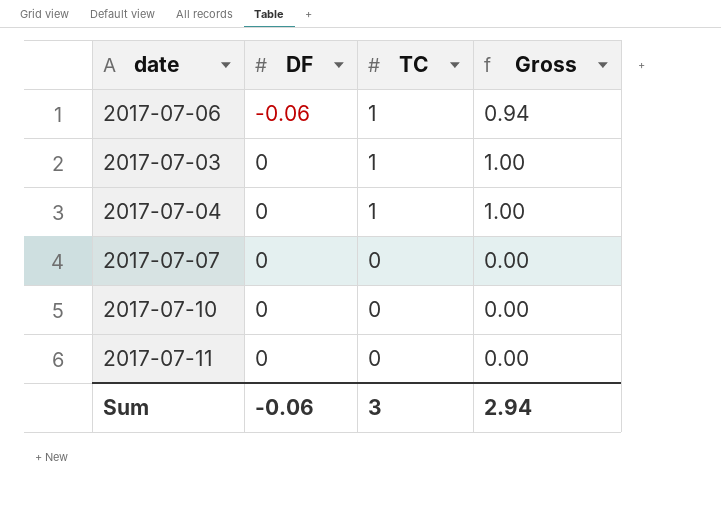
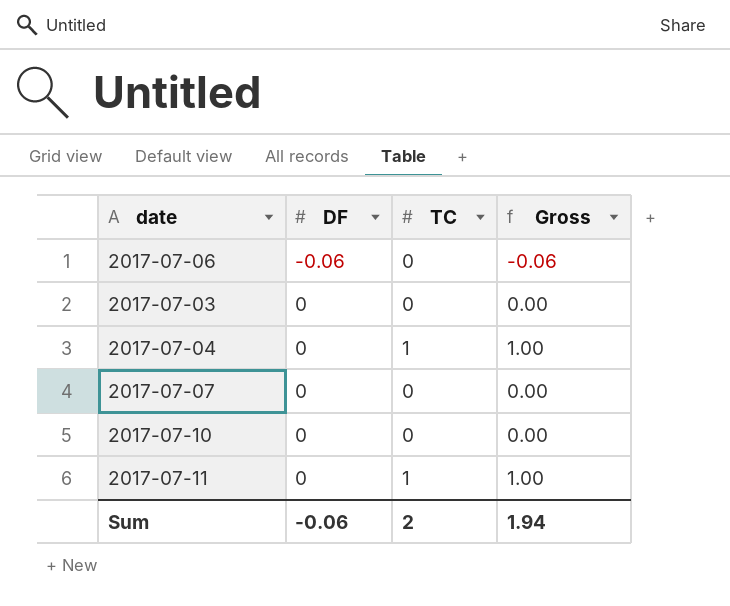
2017-07-06 | TC: 1 -> 0
2017-07-06 | Gross: 0.94 -> -0.06
2017-07-03 | TC: 1 -> 0
2017-07-03 | Gross: 1.00 -> 0.00
2017-07-11 | TC: 0 -> 1
2017-07-11 | Gross: 0.00 -> 1.00
Sum | TC: 3 -> 2
Sum | Gross: 2.94 -> 1.94

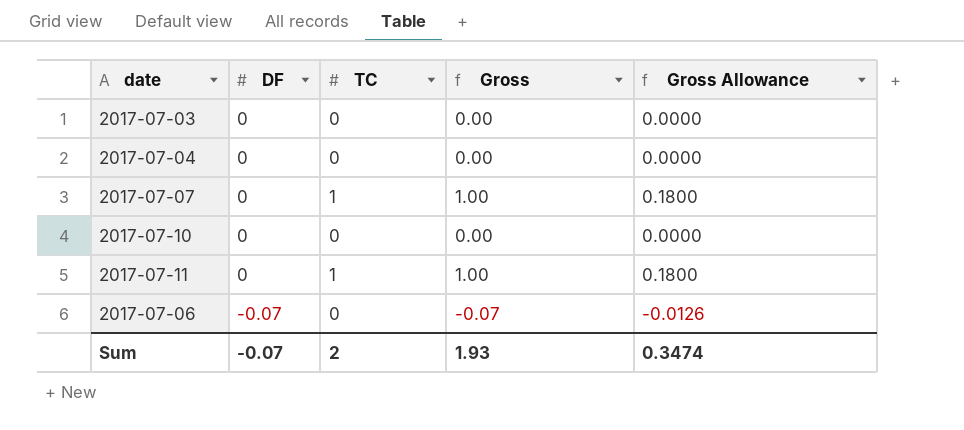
row order: DF ascending -> DF descending
column Gross Allowance | formula: none -> [Gross] * 0.18
2017-07-04 | TC: 1 -> 0
2017-07-04 | Gross: 1.00 -> 0.00
2017-07-07 | TC: 0 -> 1
2017-07-07 | Gross: 0.00 -> 1.00
2017-07-06 | DF: -0.06 -> -0.07
2017-07-06 | Gross: -0.06 -> -0.07
Sum | DF: -0.06 -> -0.07
Sum | Gross: 1.94 -> 1.93

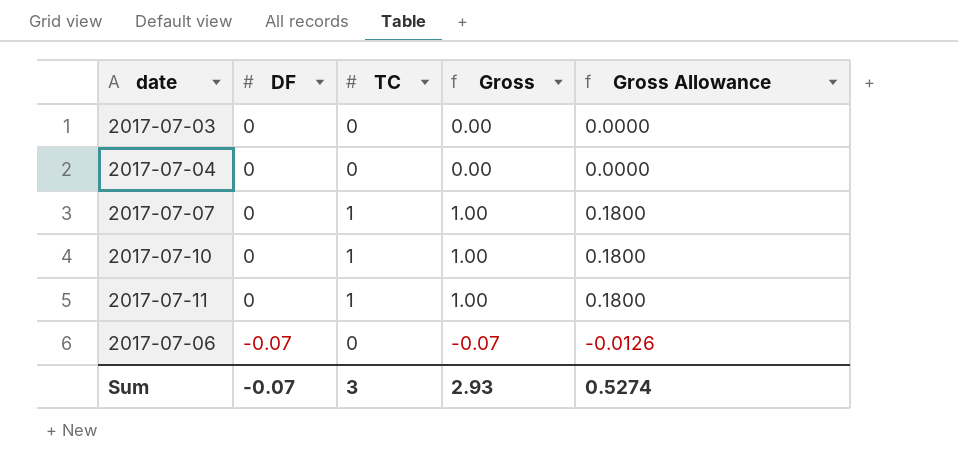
2017-07-10 | TC: 0 -> 1
2017-07-10 | Gross: 0.00 -> 1.00
2017-07-10 | Gross Allowance: 0.0000 -> 0.1800
Sum | TC: 2 -> 3
Sum | Gross: 1.93 -> 2.93
Sum | Gross Allowance: 0.3474 -> 0.5274

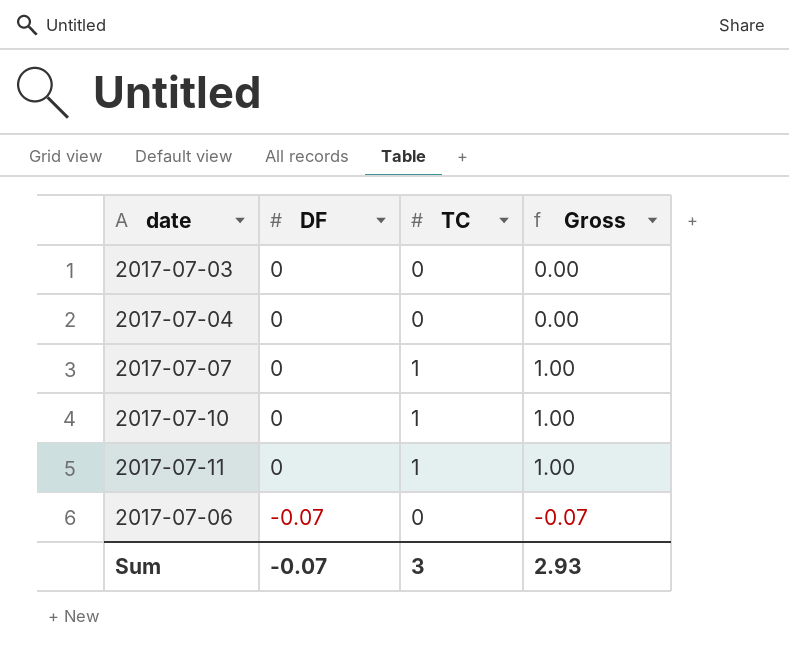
column Gross Allowance | formula: [Gross] * 0.18 -> none

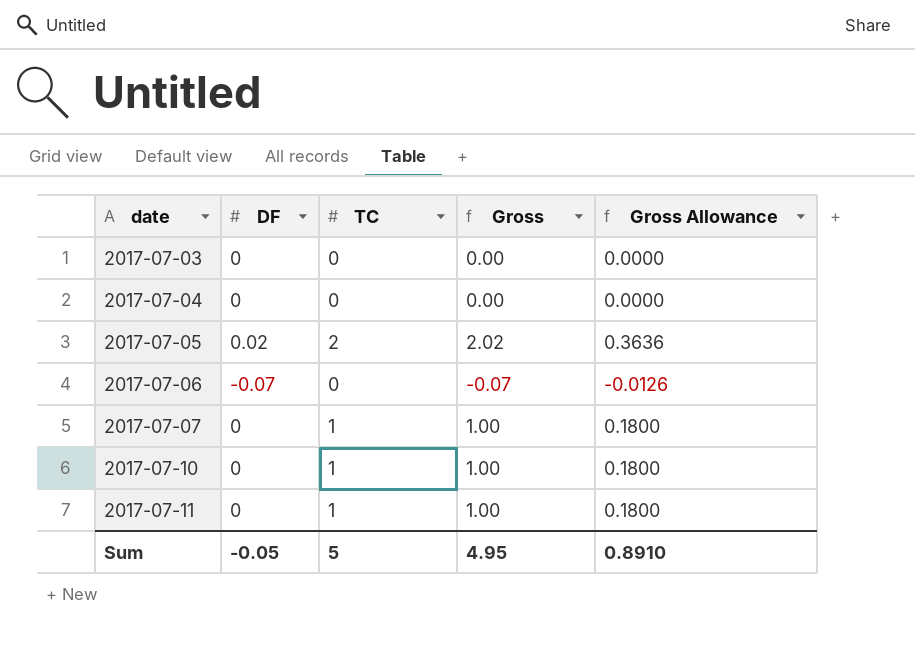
row order: DF descending -> date ascending
column Gross Allowance | formula: none -> [Gross] * 0.18
row 2017-07-05: none -> 0.02 | 2 | 2.02 | 0.3636
Sum | DF: -0.07 -> -0.05
Sum | TC: 3 -> 5
Sum | Gross: 2.93 -> 4.95

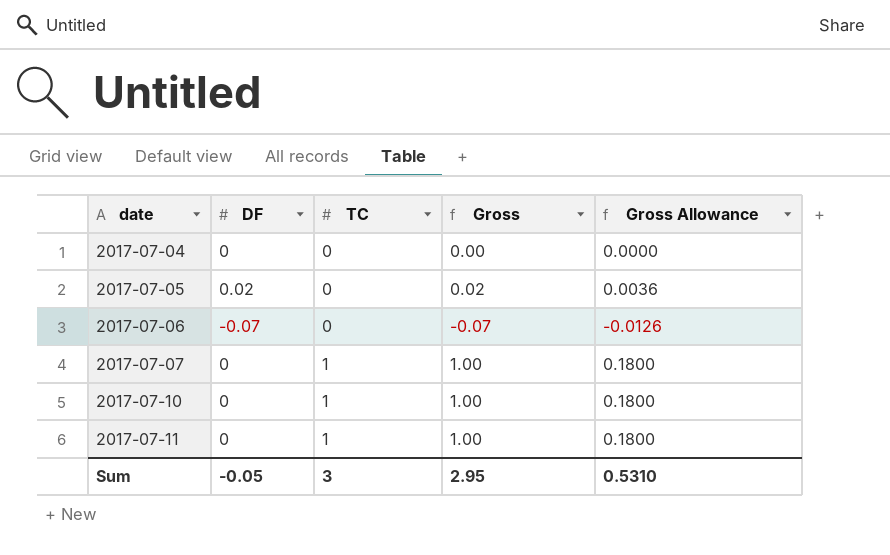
row 2017-07-03: 0 | 0 | 0.00 | 0.0000 -> none
2017-07-05 | TC: 2 -> 0
2017-07-05 | Gross: 2.02 -> 0.02
2017-07-05 | Gross Allowance: 0.3636 -> 0.0036
Sum | TC: 5 -> 3
Sum | Gross: 4.95 -> 2.95
Sum | Gross Allowance: 0.8910 -> 0.5310

